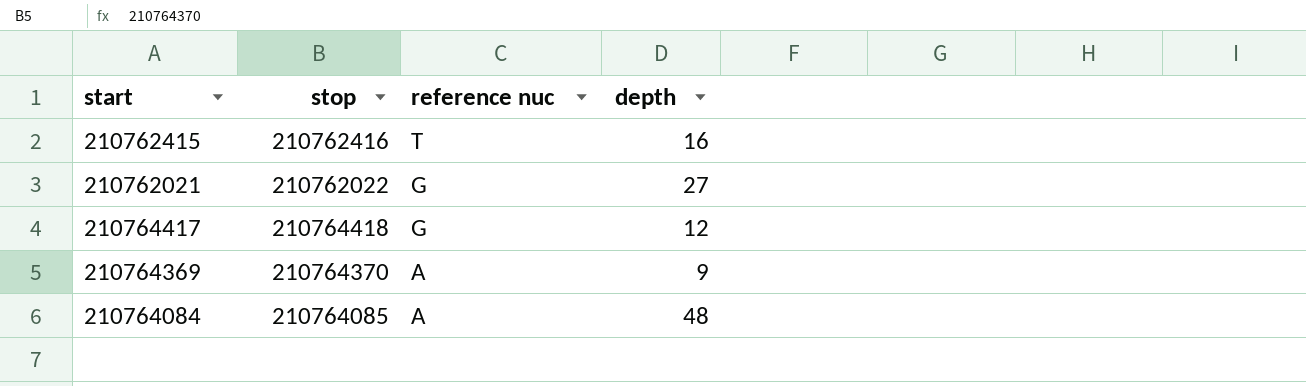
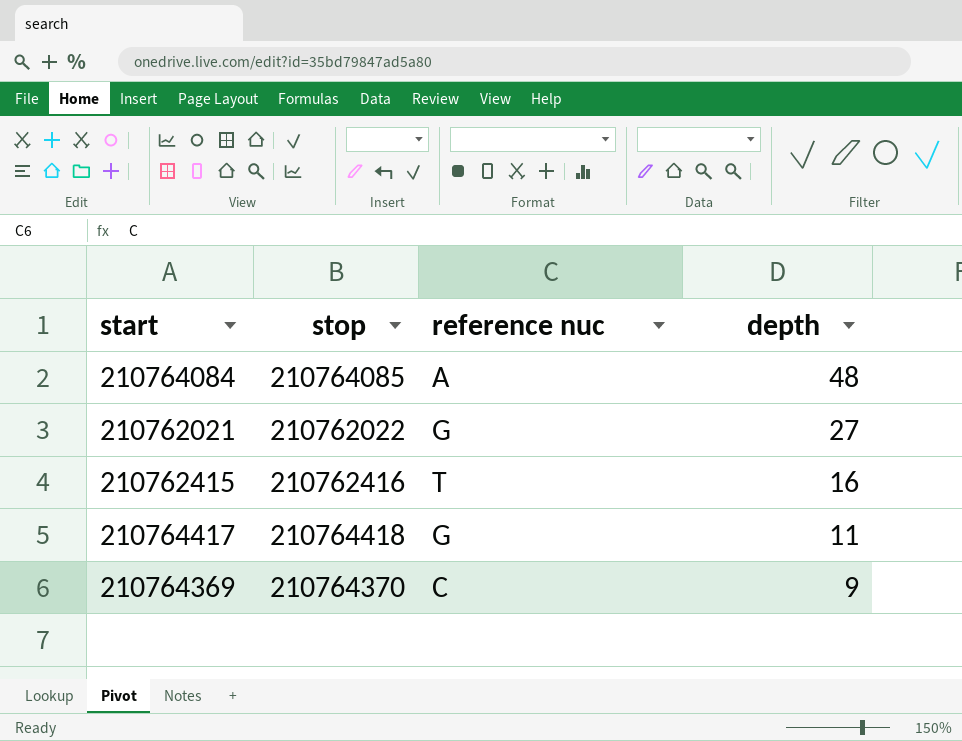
row order: reference nuc descending -> depth descending
210764417 | depth: 12 -> 11
210764369 | reference nuc: A -> C

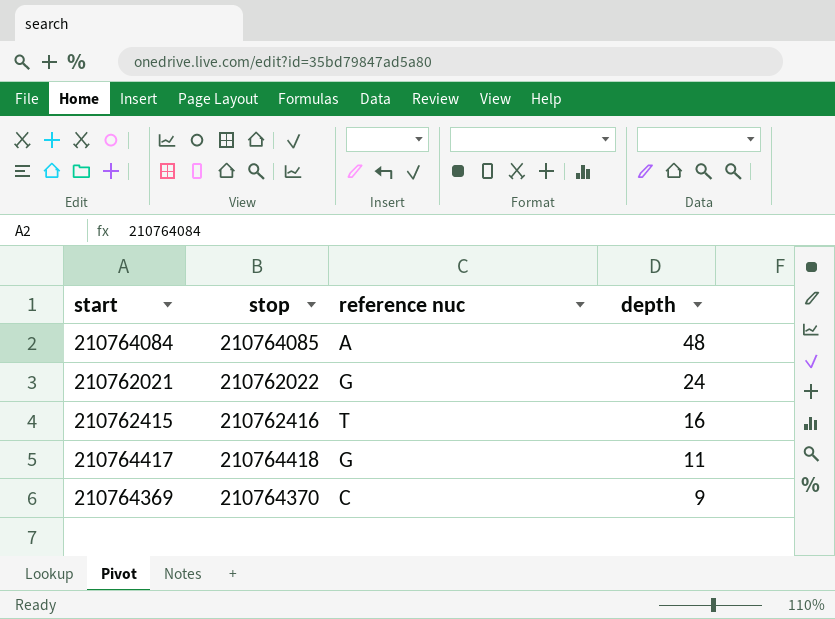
210762021 | depth: 27 -> 24

